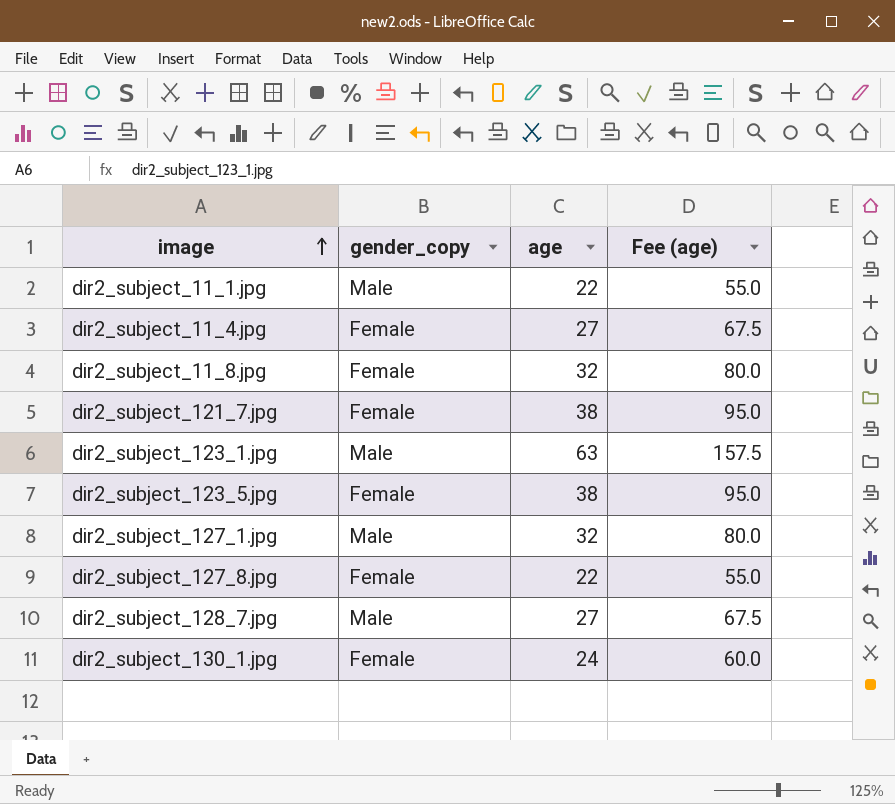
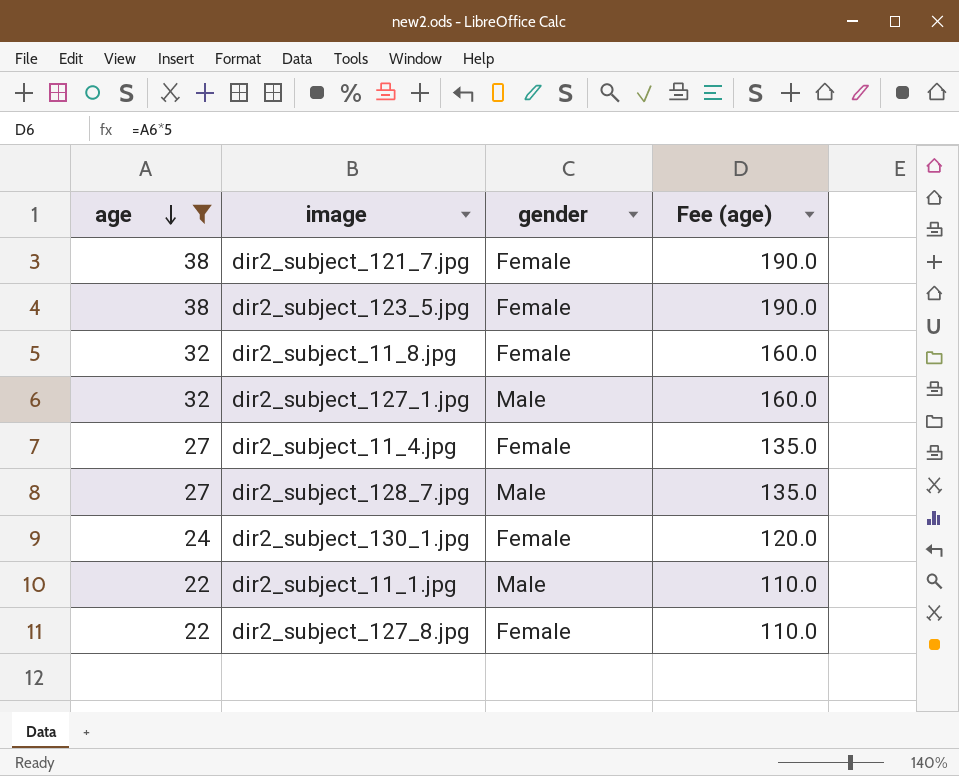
filter: none -> age != 63
row order: image ascending -> age descending
column age | position: 3 -> 1
column name: gender_copy -> gender
column Fee (age) | formula: [age] * 2.5 -> [age] * 5

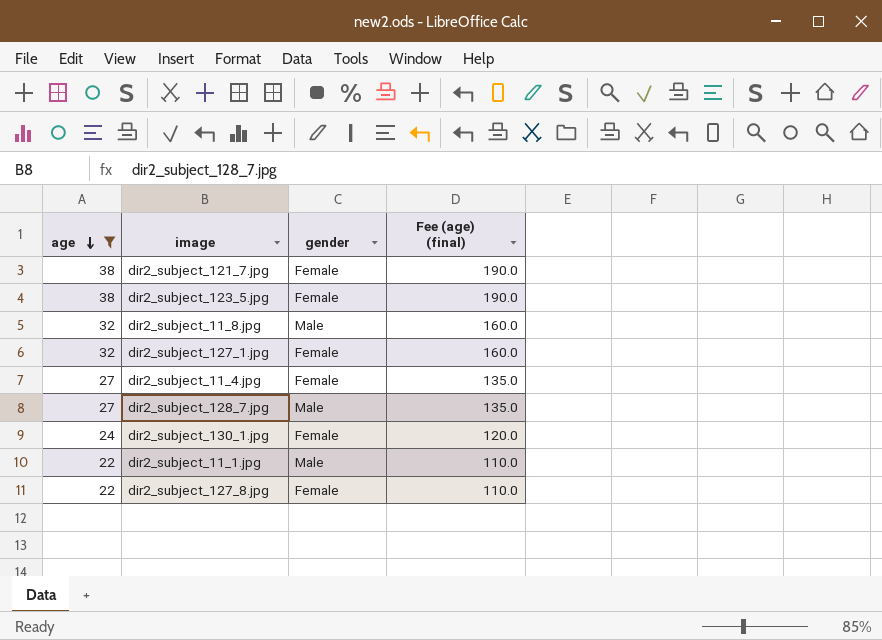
column name: Fee (age) -> Fee (age) (final)
dir2_subject_11_8.jpg | gender: Female -> Male
dir2_subject_127_1.jpg | gender: Male -> Female

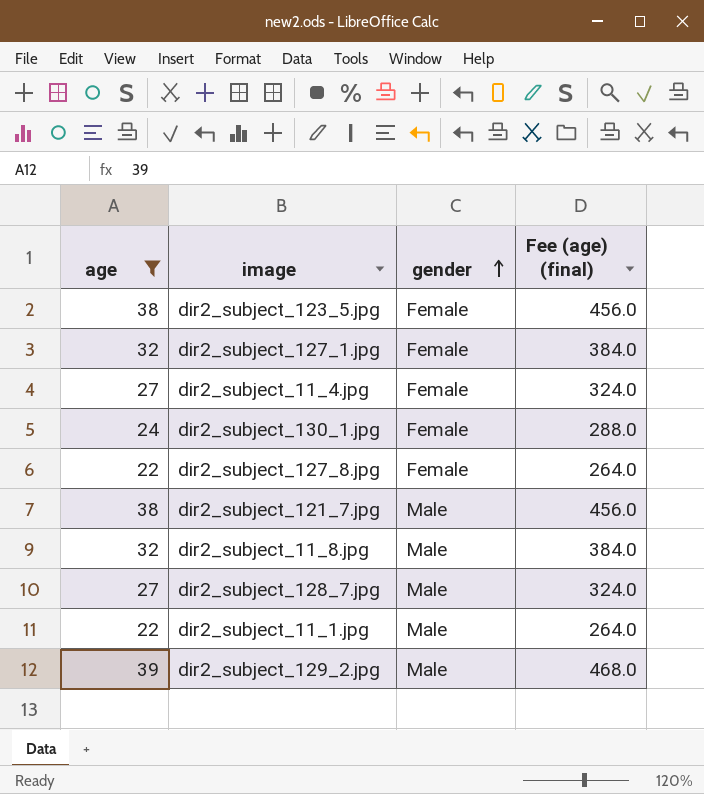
row order: age descending -> gender ascending
column Fee (age) (final) | formula: [age] * 5 -> [age] * 12
dir2_subject_121_7.jpg | gender: Female -> Male
row dir2_subject_129_2.jpg: none -> 39 | Male | 468.0

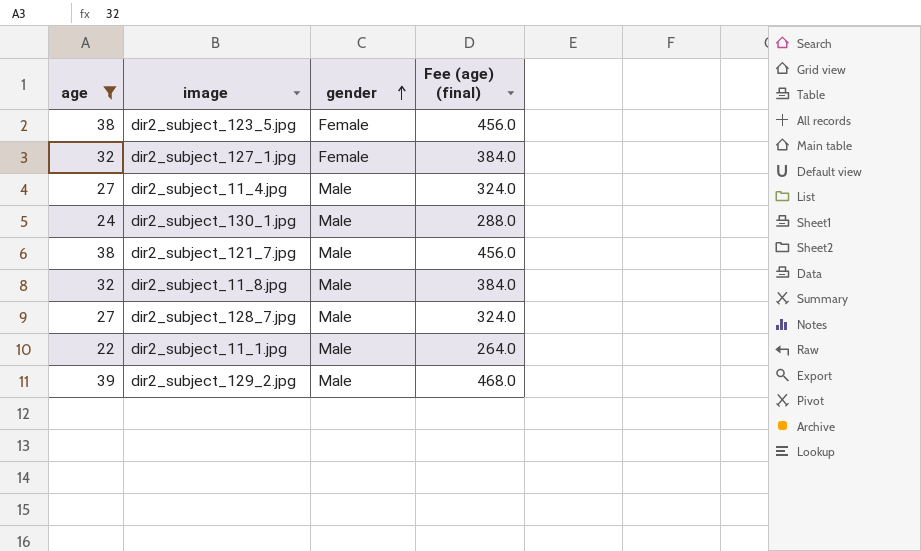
row dir2_subject_127_8.jpg: 22 | Female | 264.0 -> none
dir2_subject_11_4.jpg | gender: Female -> Male
dir2_subject_130_1.jpg | gender: Female -> Male

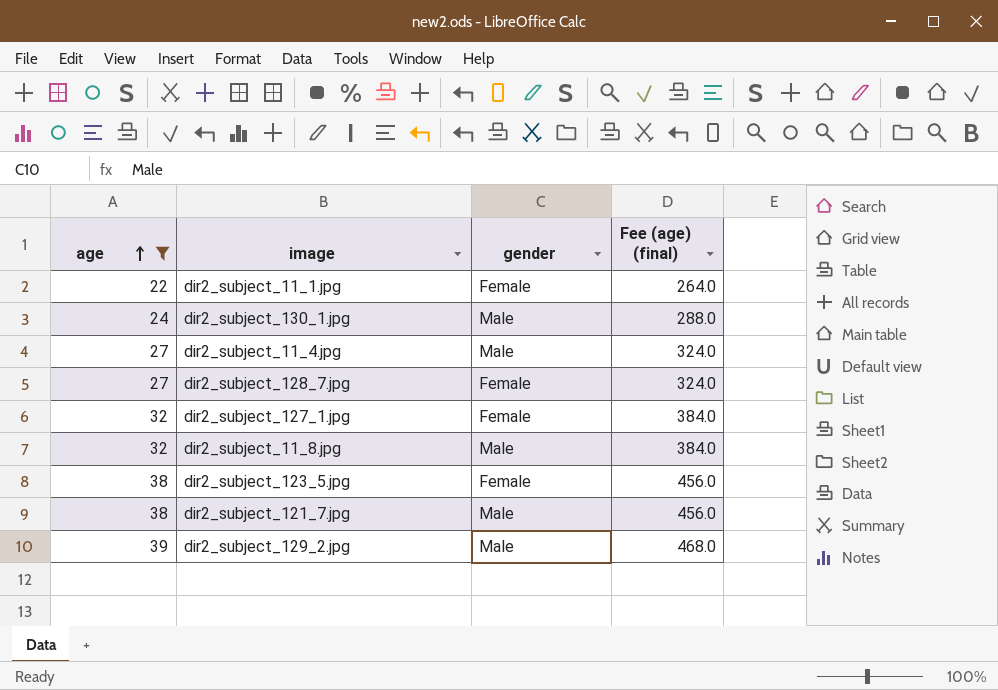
row order: gender ascending -> age ascending
dir2_subject_11_1.jpg | gender: Male -> Female
dir2_subject_128_7.jpg | gender: Male -> Female

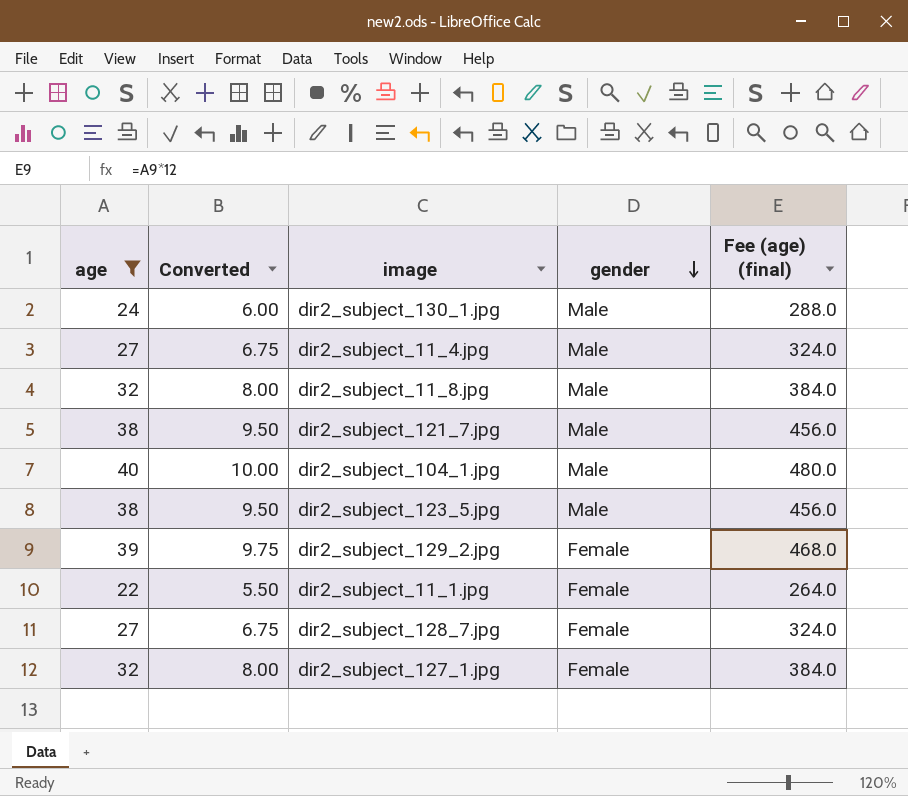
row order: age ascending -> gender descending
column Converted | formula: none -> [age] * 0.25
row dir2_subject_104_1.jpg: none -> 40 | 10.00 | Male | 480.0
dir2_subject_123_5.jpg | gender: Female -> Male
dir2_subject_129_2.jpg | gender: Male -> Female

